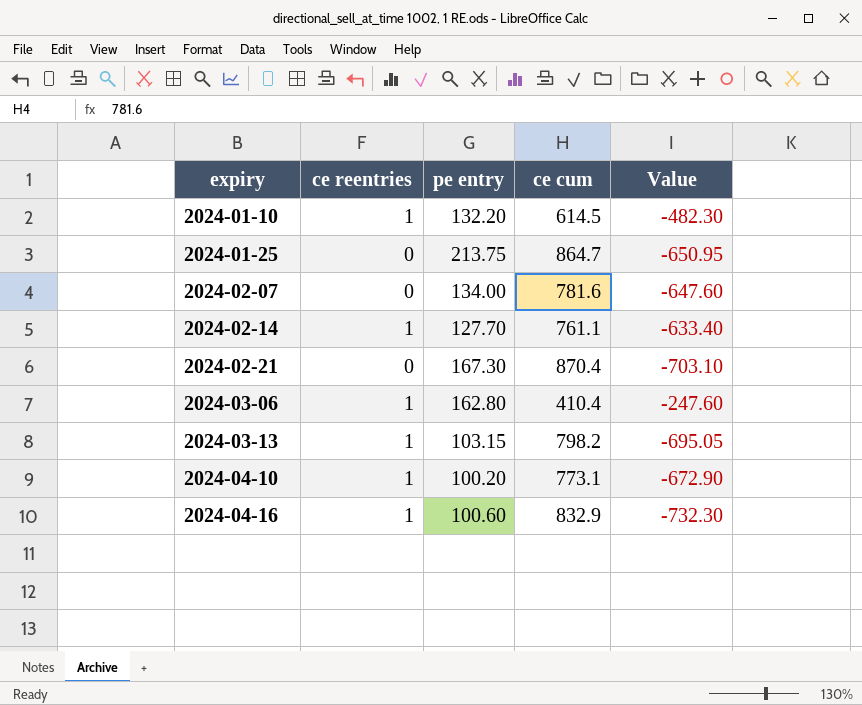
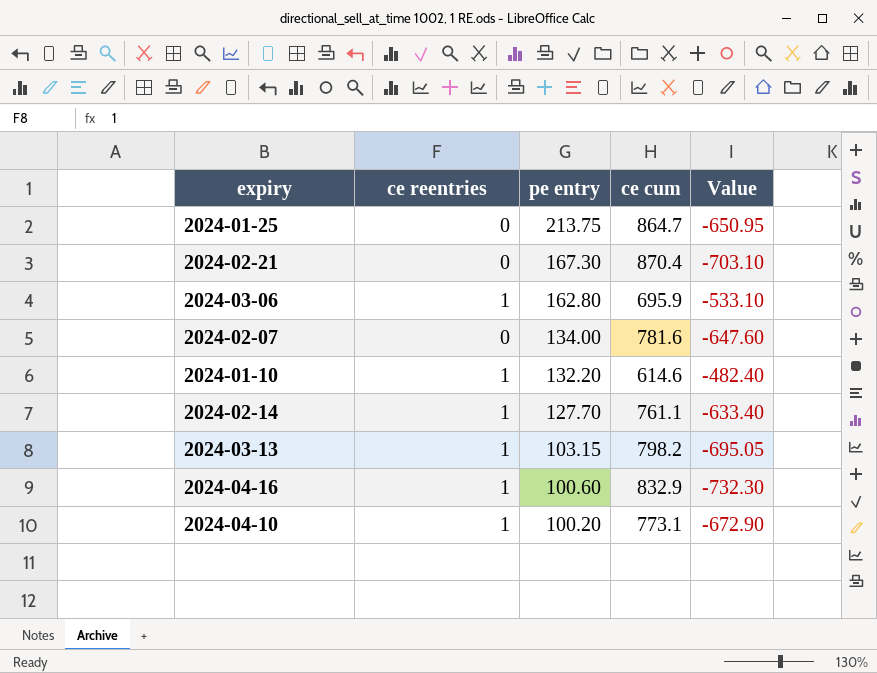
row order: expiry ascending -> pe entry descending
2024-03-06 | ce cum: 410.4 -> 695.9
2024-03-06 | Value: -247.60 -> -533.10
2024-01-10 | ce cum: 614.5 -> 614.6
2024-01-10 | Value: -482.30 -> -482.40

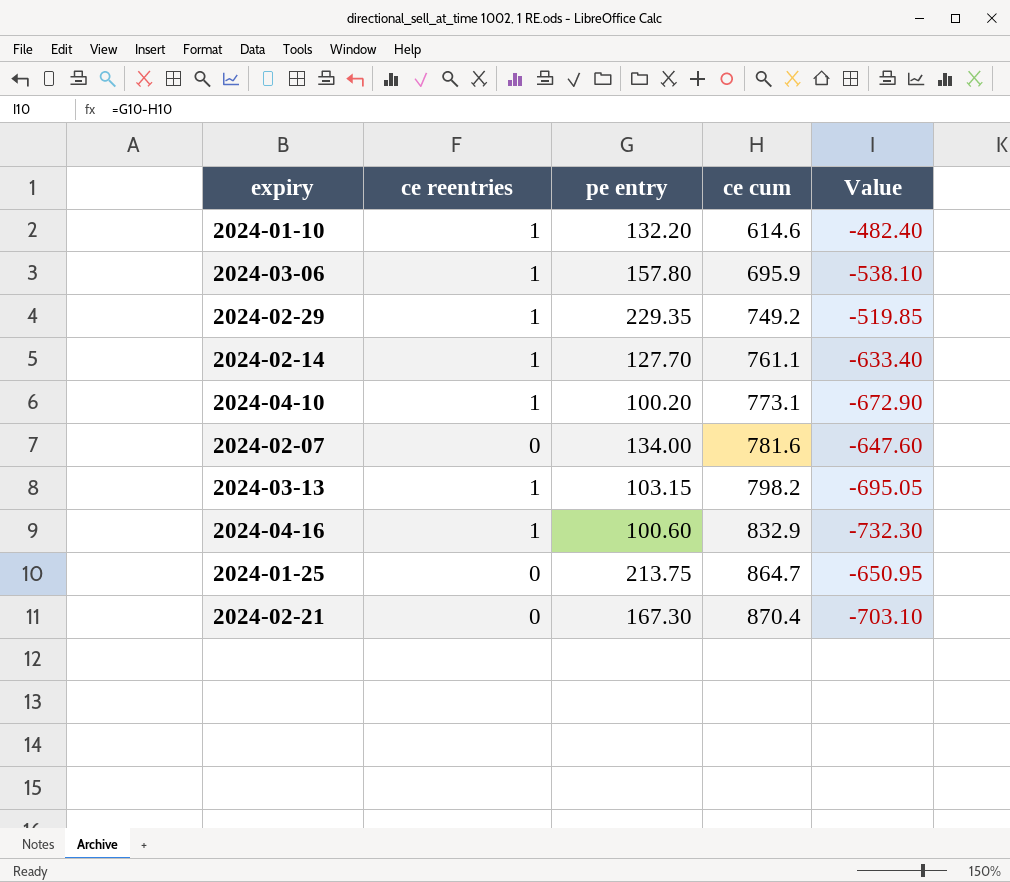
row order: pe entry descending -> ce cum ascending
2024-03-06 | pe entry: 162.80 -> 157.80
2024-03-06 | Value: -533.10 -> -538.10
row 2024-02-29: none -> 1 | 229.35 | 749.2 | -519.85

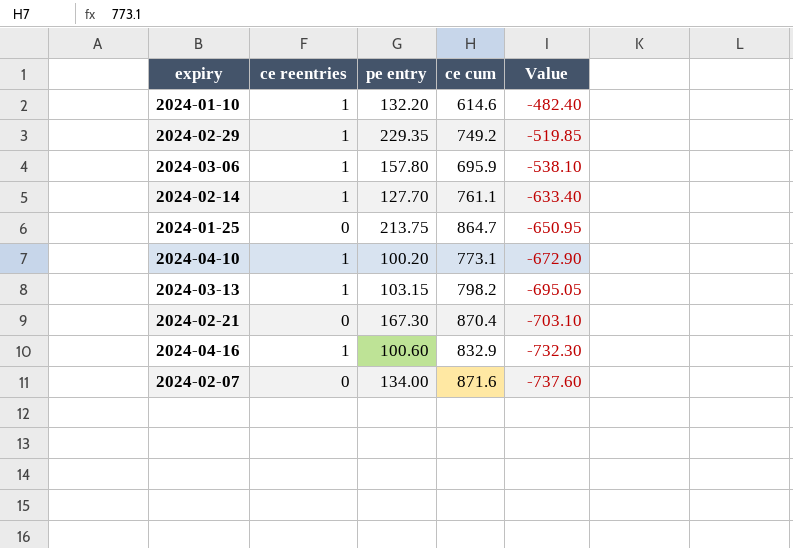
row order: ce cum ascending -> Value descending
2024-02-07 | ce cum: 781.6 -> 871.6
2024-02-07 | Value: -647.60 -> -737.60

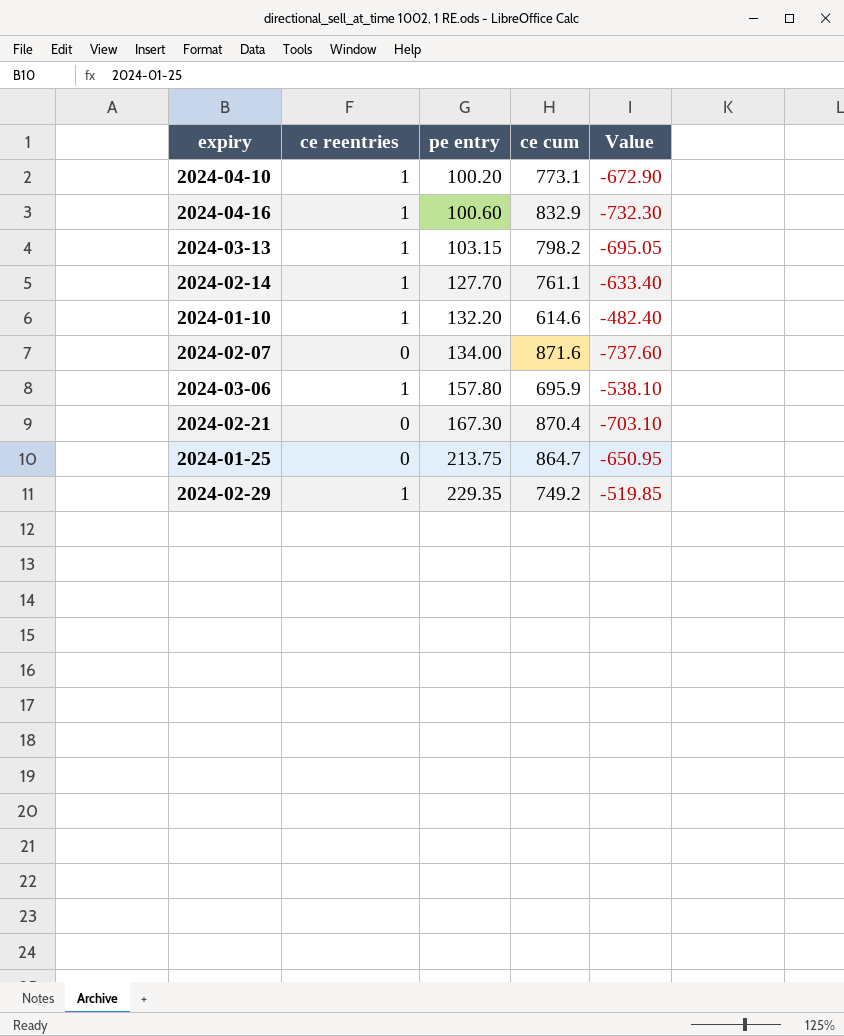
row order: Value descending -> pe entry ascending

